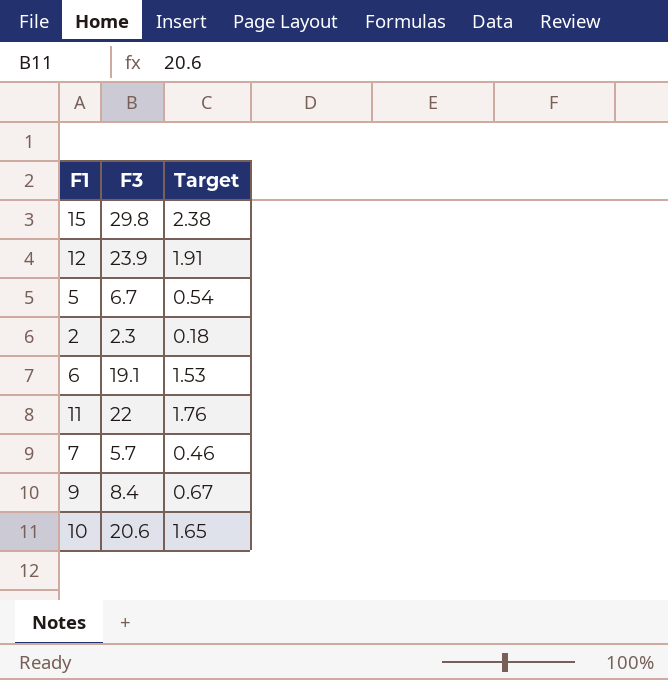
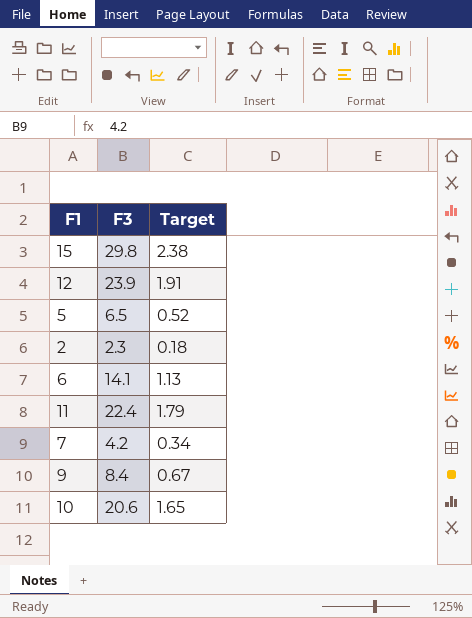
5 | F3: 6.7 -> 6.5
5 | Target: 0.54 -> 0.52
6 | F3: 19.1 -> 14.1
6 | Target: 1.53 -> 1.13
11 | F3: 22 -> 22.4
11 | Target: 1.76 -> 1.79
7 | F3: 5.7 -> 4.2
7 | Target: 0.46 -> 0.34

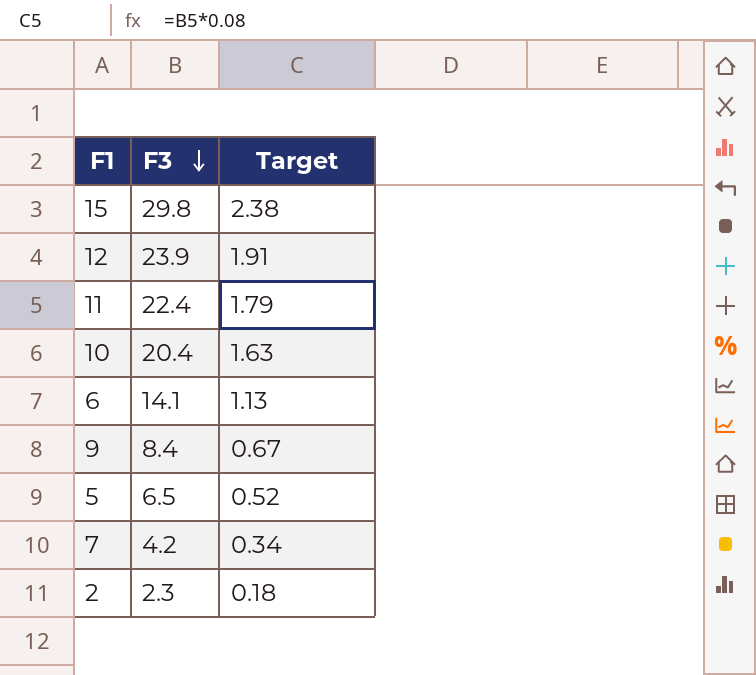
row order: none -> F3 descending
10 | F3: 20.6 -> 20.4
10 | Target: 1.65 -> 1.63

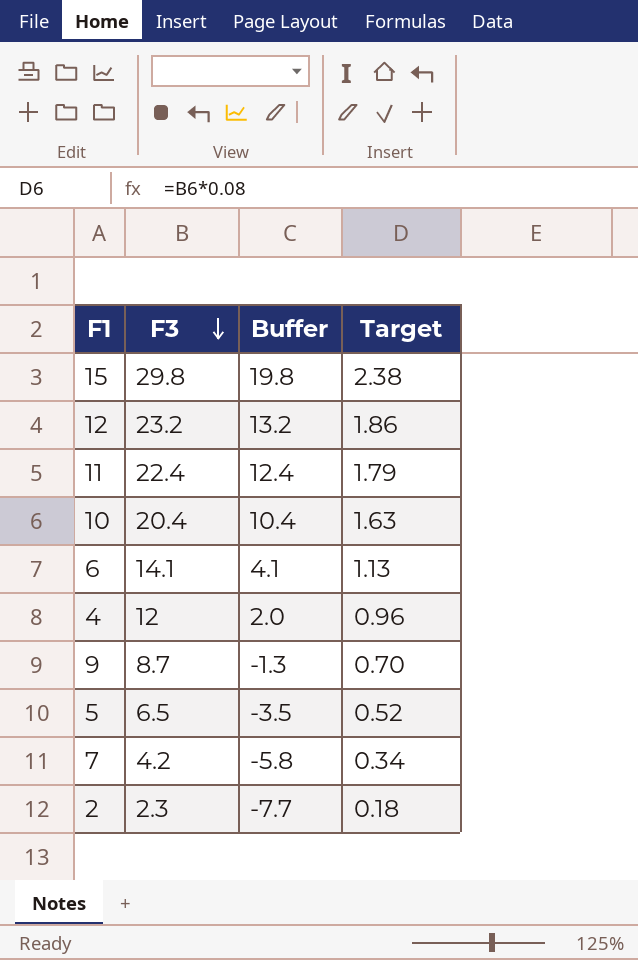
column Buffer | formula: none -> [F3] - 10
12 | F3: 23.9 -> 23.2
12 | Target: 1.91 -> 1.86
row 4: none -> 12 | 2.0 | 0.96
9 | F3: 8.4 -> 8.7
9 | Target: 0.67 -> 0.70

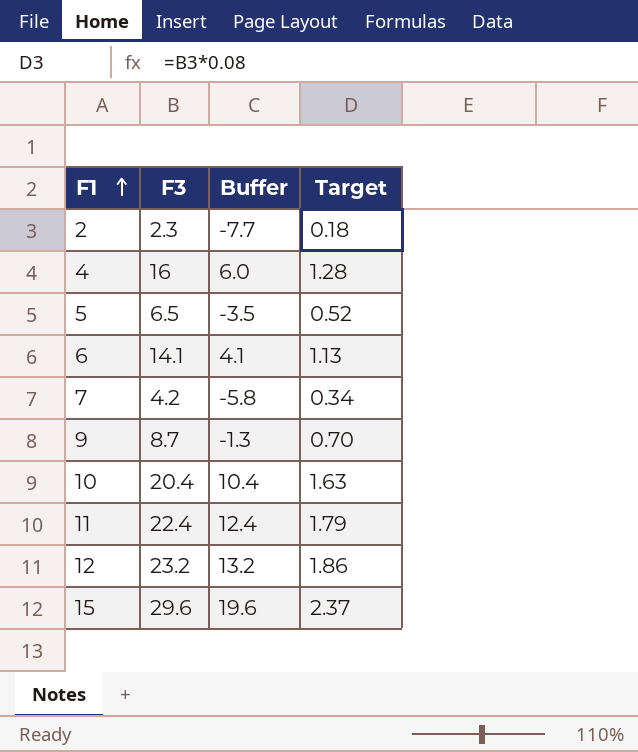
row order: F3 descending -> F1 ascending
4 | F3: 12 -> 16
4 | Buffer: 2.0 -> 6.0
4 | Target: 0.96 -> 1.28
15 | F3: 29.8 -> 29.6
15 | Buffer: 19.8 -> 19.6
15 | Target: 2.38 -> 2.37

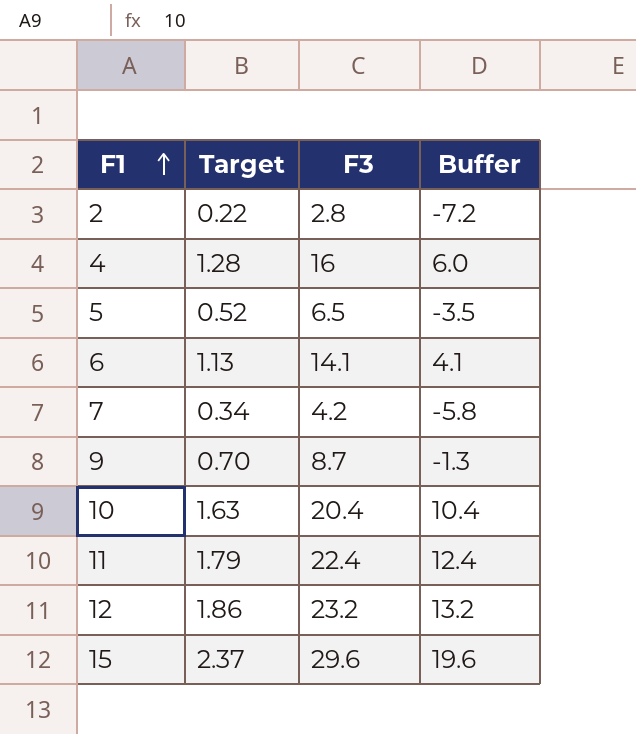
column Target | position: 4 -> 2
2 | Target: 0.18 -> 0.22
2 | F3: 2.3 -> 2.8
2 | Buffer: -7.7 -> -7.2

